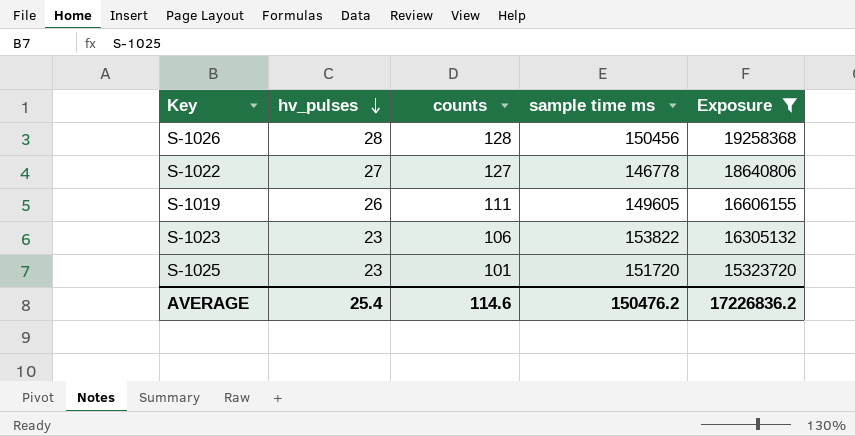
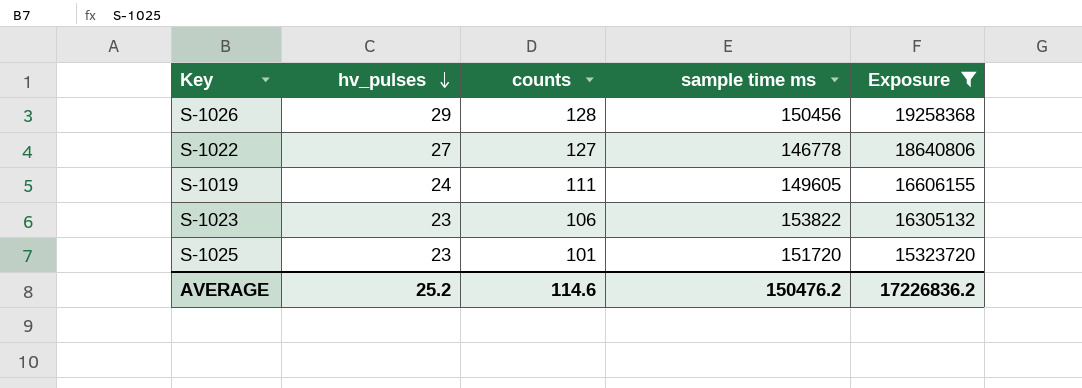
S-1026 | hv_pulses: 28 -> 29
S-1019 | hv_pulses: 26 -> 24
AVERAGE | hv_pulses: 25.4 -> 25.2

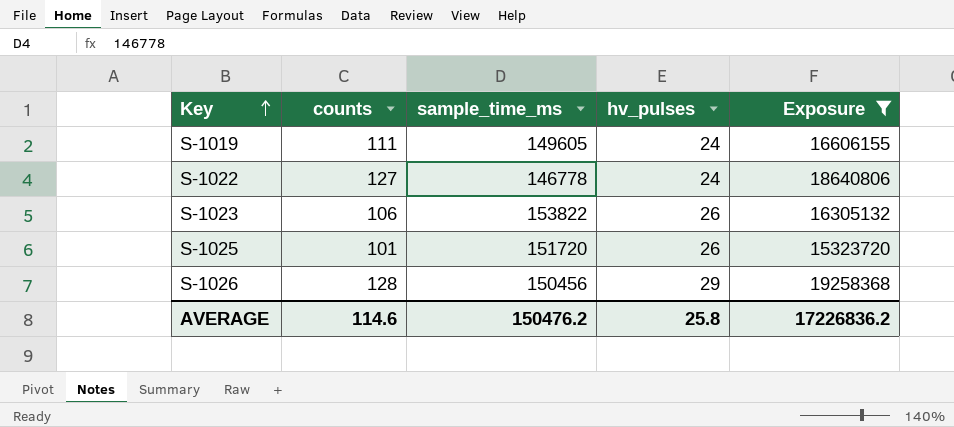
row order: hv_pulses descending -> Key ascending
column name: sample time ms -> sample_time_ms
column hv_pulses | position: 2 -> 4
S-1022 | hv_pulses: 27 -> 24
S-1023 | hv_pulses: 23 -> 26
S-1025 | hv_pulses: 23 -> 26
AVERAGE | hv_pulses: 25.2 -> 25.8

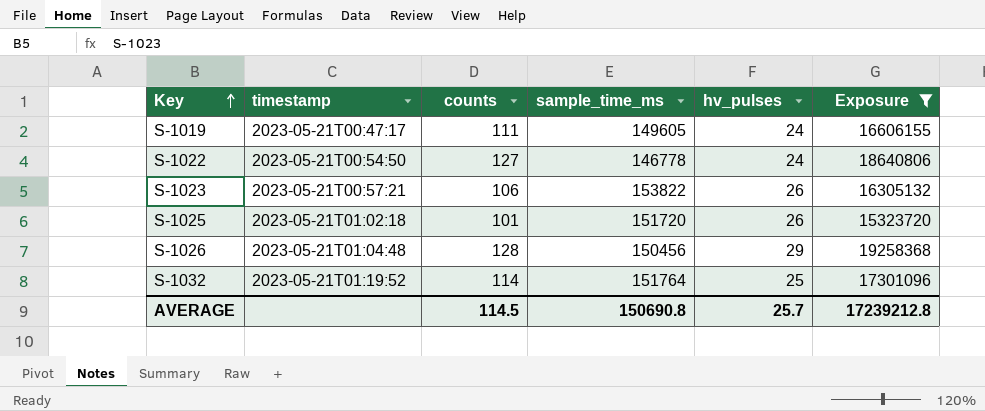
column timestamp | position: none -> 2
row S-1032: none -> 2023-05-21T01:19:52 | 114 | 151764 | 25 | 17301096
AVERAGE | counts: 114.6 -> 114.5
AVERAGE | sample_time_ms: 150476.2 -> 150690.8
AVERAGE | hv_pulses: 25.8 -> 25.7
AVERAGE | Exposure: 17226836.2 -> 17239212.8

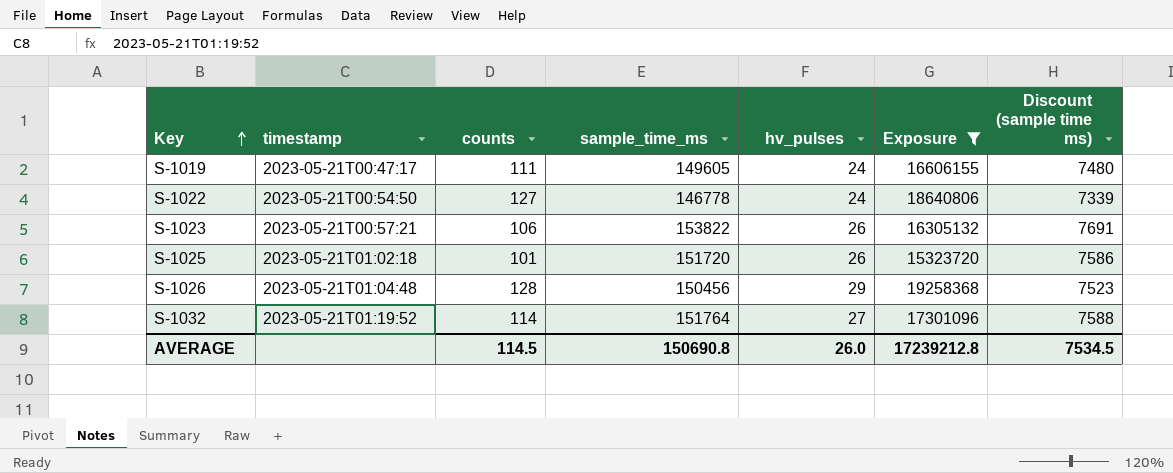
column Discount (sample time ms) | formula: none -> [sample_time_ms] * 0.05
S-1032 | hv_pulses: 25 -> 27
AVERAGE | hv_pulses: 25.7 -> 26.0

